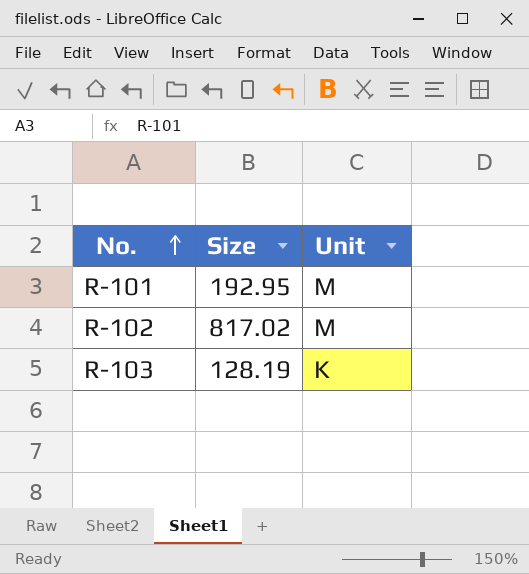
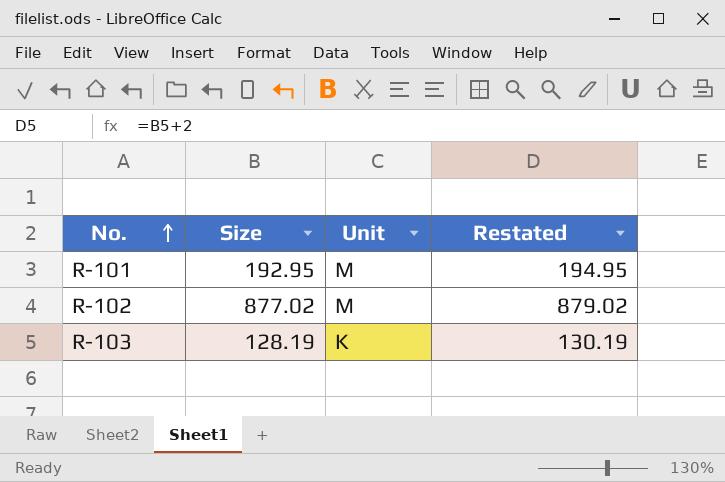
column Restated | formula: none -> [Size] + 2
R-102 | Size: 817.02 -> 877.02

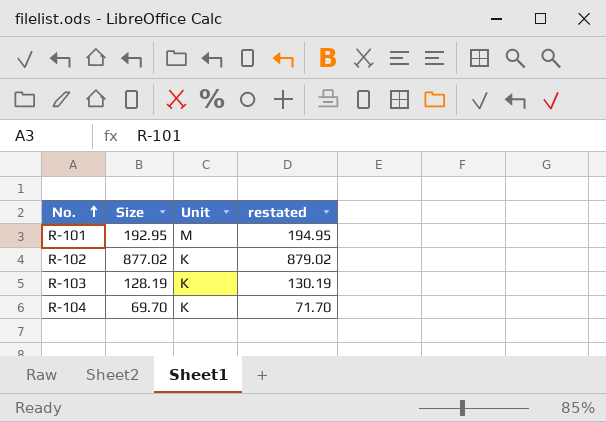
column name: Restated -> restated
R-102 | Unit: M -> K
row R-104: none -> 69.70 | K | 71.70

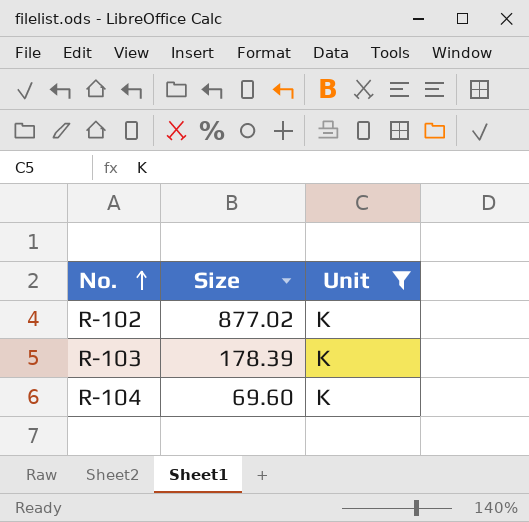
filter: none -> Unit = K
column restated | formula: [Size] + 2 -> none
R-103 | Size: 128.19 -> 178.39
R-104 | Size: 69.70 -> 69.60

